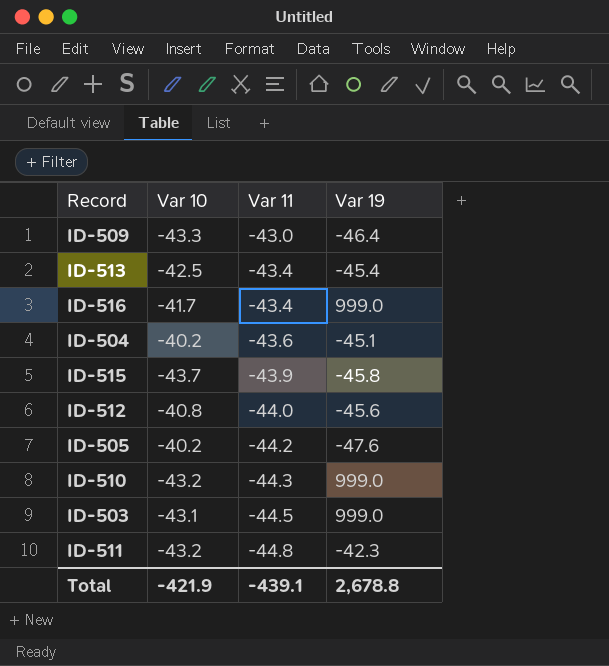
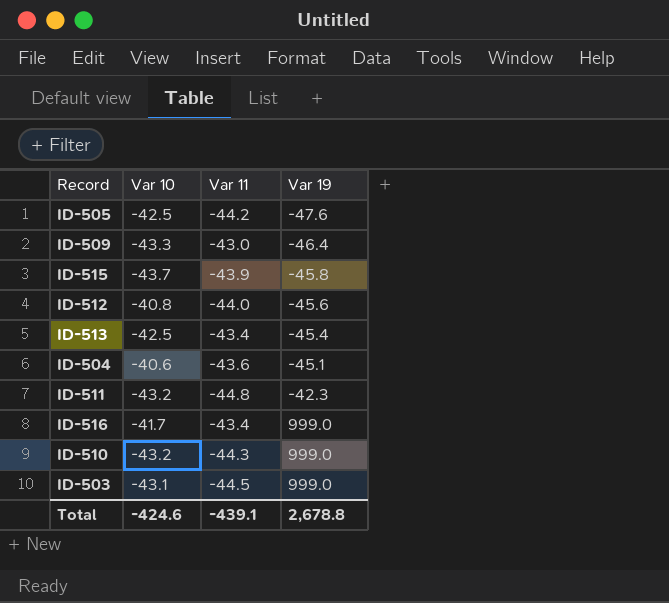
row order: Var 11 descending -> Var 19 ascending
ID-505 | Var 10: -40.2 -> -42.5
ID-504 | Var 10: -40.2 -> -40.6
Total | Var 10: -421.9 -> -424.6

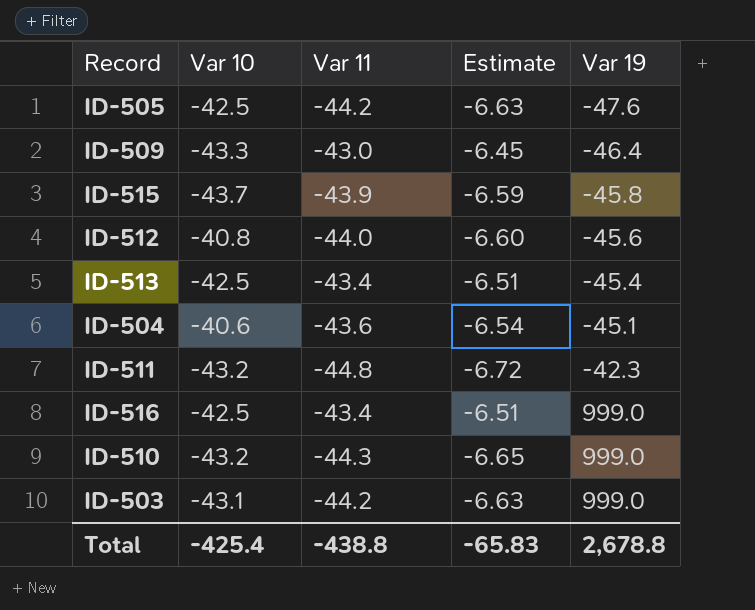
column Estimate | formula: none -> [Var 11] * 0.15
ID-516 | Var 10: -41.7 -> -42.5
ID-503 | Var 11: -44.5 -> -44.2
Total | Var 10: -424.6 -> -425.4
Total | Var 11: -439.1 -> -438.8

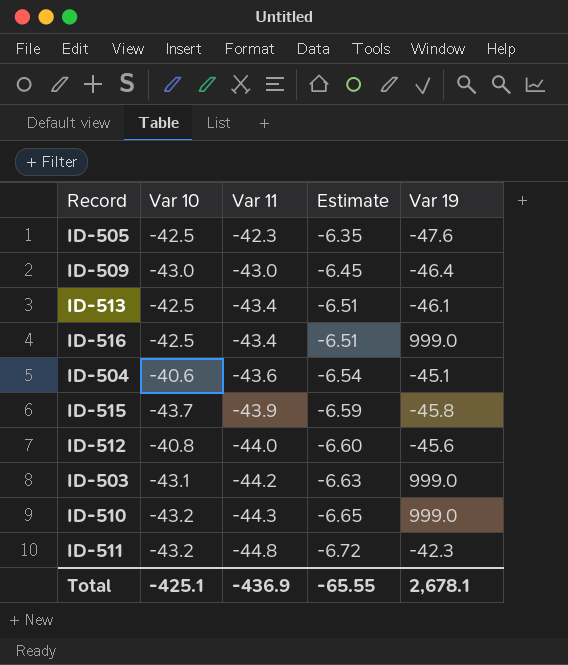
row order: Var 19 ascending -> Var 11 descending
ID-505 | Var 11: -44.2 -> -42.3
ID-505 | Estimate: -6.63 -> -6.35
ID-509 | Var 10: -43.3 -> -43.0
ID-513 | Var 19: -45.4 -> -46.1
Total | Var 10: -425.4 -> -425.1
Total | Var 11: -438.8 -> -436.9
Total | Estimate: -65.83 -> -65.55
Total | Var 19: 2,678.8 -> 2,678.1

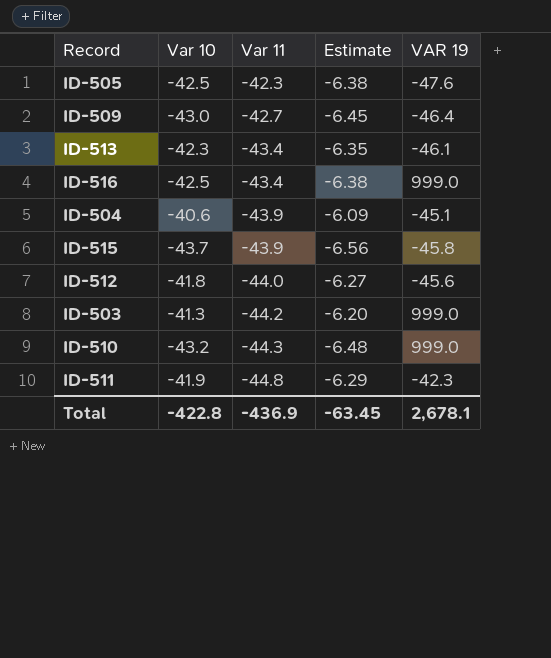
column Estimate | formula: [Var 11] * 0.15 -> [Var 10] * 0.15
column name: Var 19 -> VAR 19
ID-509 | Var 11: -43.0 -> -42.7
ID-513 | Var 10: -42.5 -> -42.3
ID-504 | Var 11: -43.6 -> -43.9
ID-512 | Var 10: -40.8 -> -41.8
ID-503 | Var 10: -43.1 -> -41.3
ID-511 | Var 10: -43.2 -> -41.9
Total | Var 10: -425.1 -> -422.8
Total | Estimate: -65.55 -> -63.45

